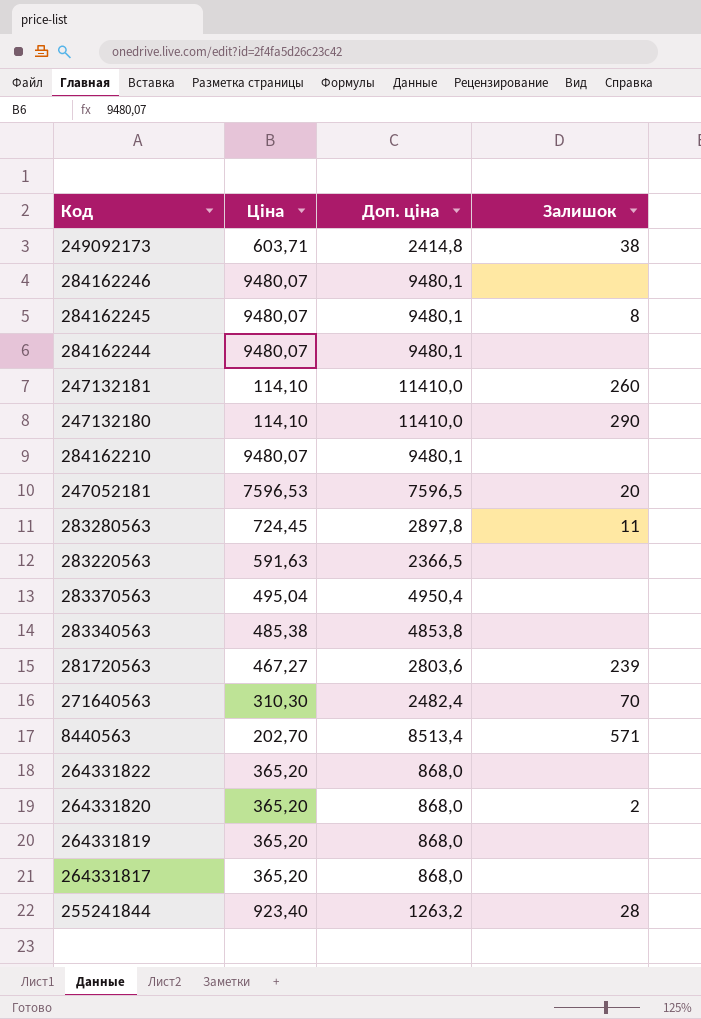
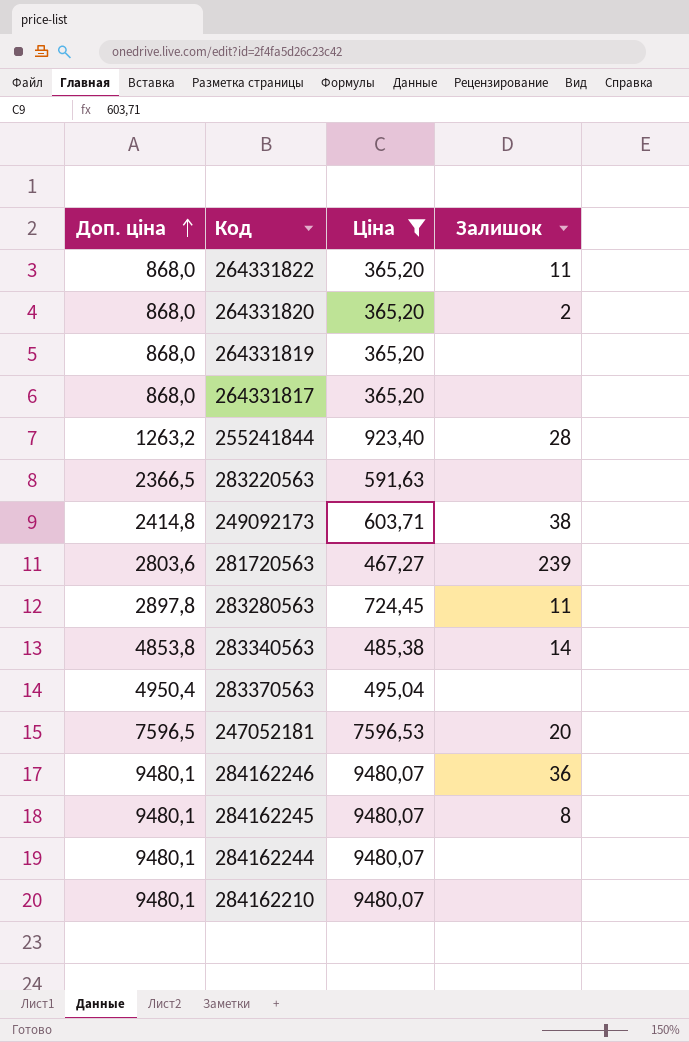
filter: none -> Ціна >= 365,20
row order: none -> Доп. ціна ascending
column Доп. ціна | position: 3 -> 1
264331822 | Залишок: none -> 11
283340563 | Залишок: none -> 14
284162246 | Залишок: none -> 36

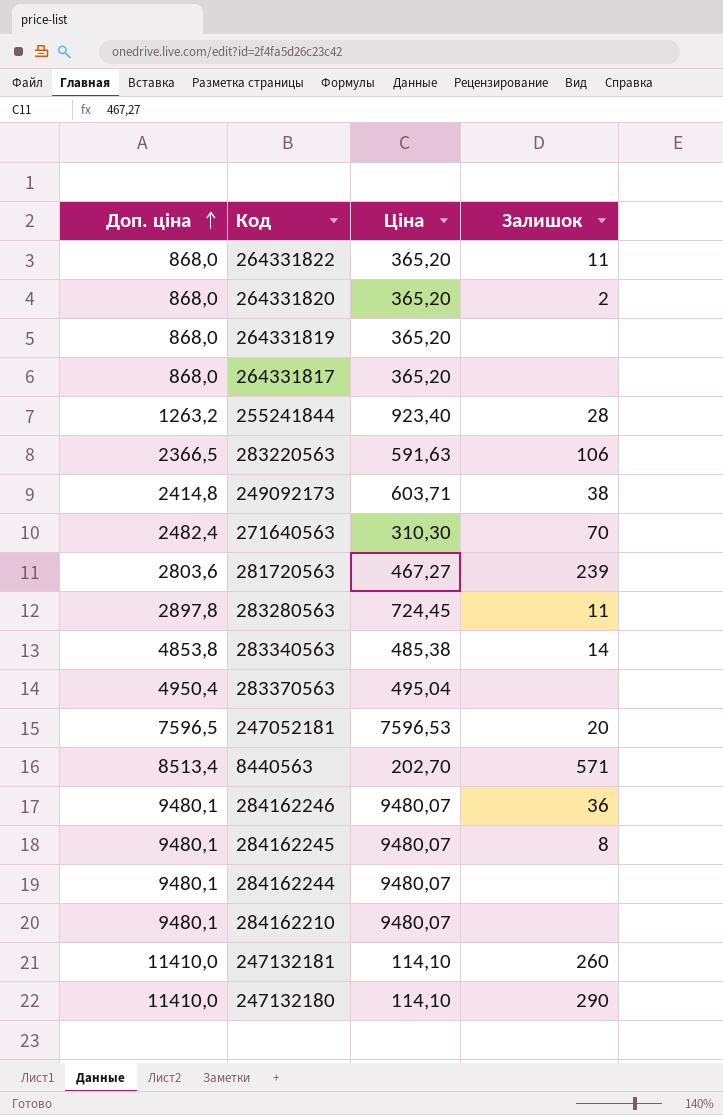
filter: Ціна >= 365,20 -> none
283220563 | Залишок: none -> 106

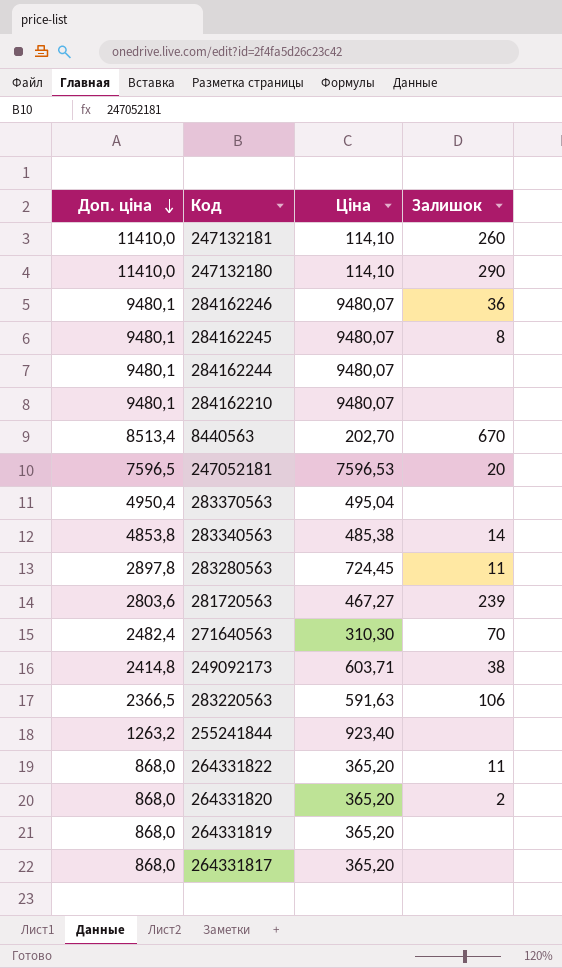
row order: Доп. ціна ascending -> Доп. ціна descending
8440563 | Залишок: 571 -> 670
255241844 | Залишок: 28 -> none

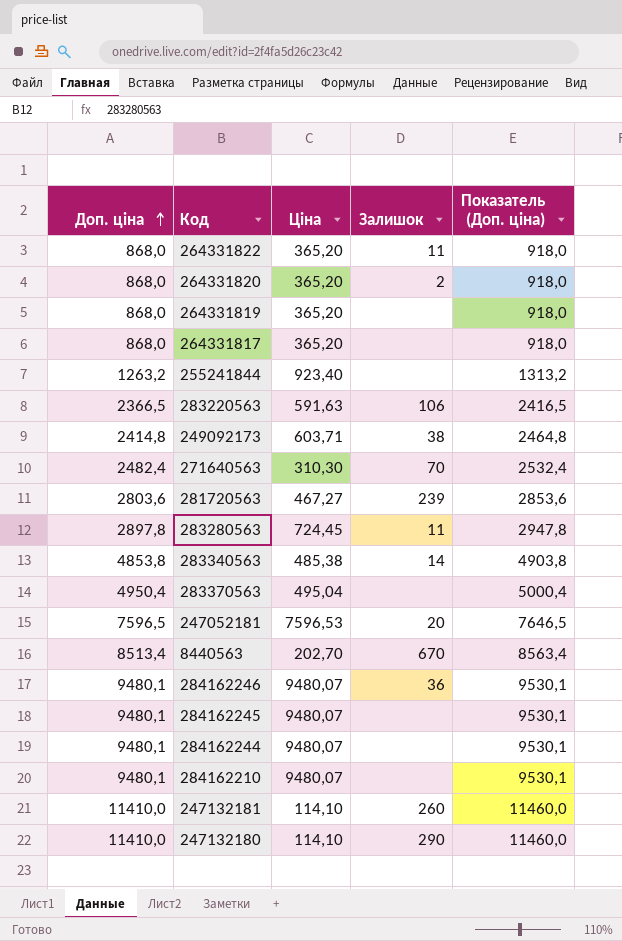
row order: Доп. ціна descending -> Доп. ціна ascending
column Показатель (Доп. ціна) | formula: none -> [Доп. ціна] + 50
284162245 | Залишок: 8 -> none

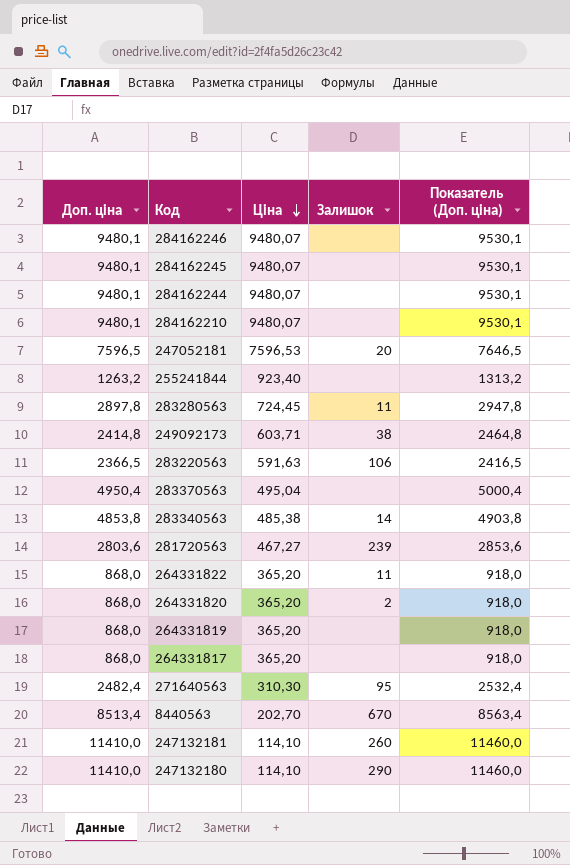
row order: Доп. ціна ascending -> Ціна descending
284162246 | Залишок: 36 -> none
271640563 | Залишок: 70 -> 95

